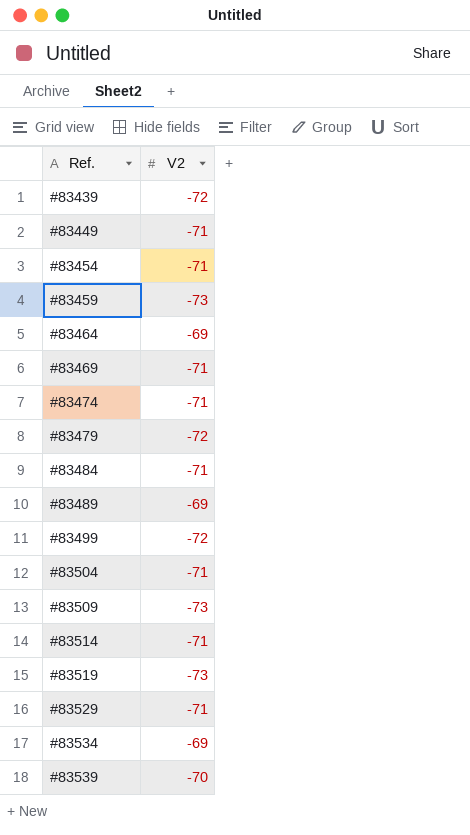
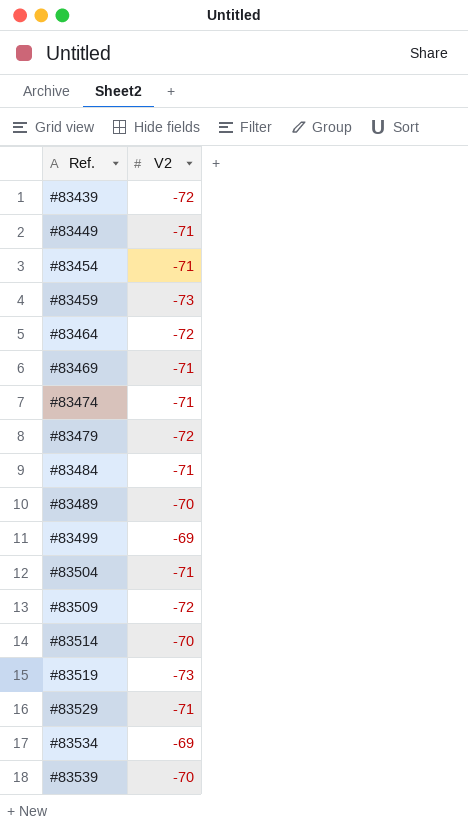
#83464 | V2: -69 -> -72
#83489 | V2: -69 -> -70
#83499 | V2: -72 -> -69
#83509 | V2: -73 -> -72
#83514 | V2: -71 -> -70

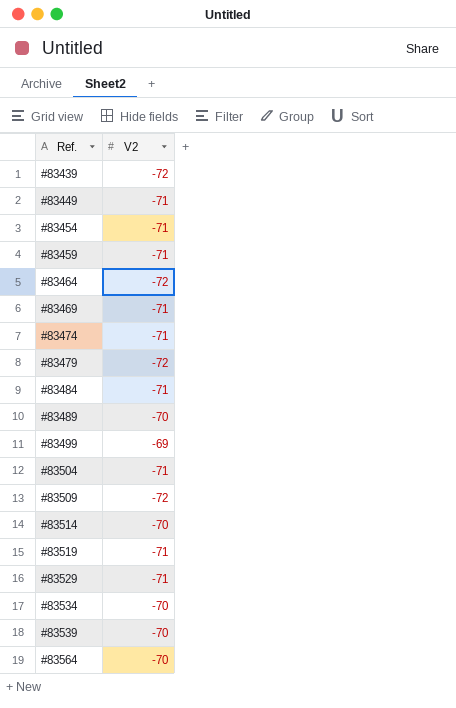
#83459 | V2: -73 -> -71
#83519 | V2: -73 -> -71
#83534 | V2: -69 -> -70
row #83564: none -> -70

